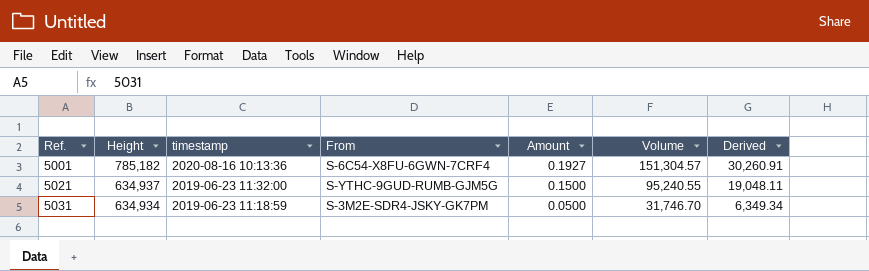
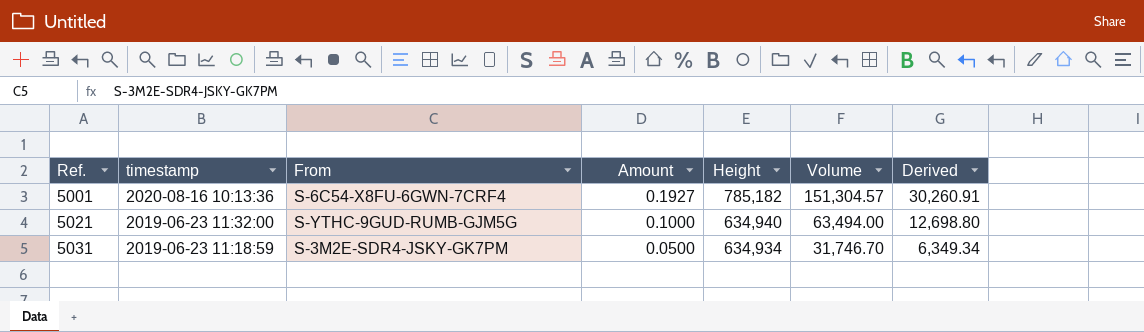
column Height | position: 2 -> 5
5021 | Amount: 0.1500 -> 0.1000
5021 | Height: 634,937 -> 634,940
5021 | Volume: 95,240.55 -> 63,494.00
5021 | Derived: 19,048.11 -> 12,698.80

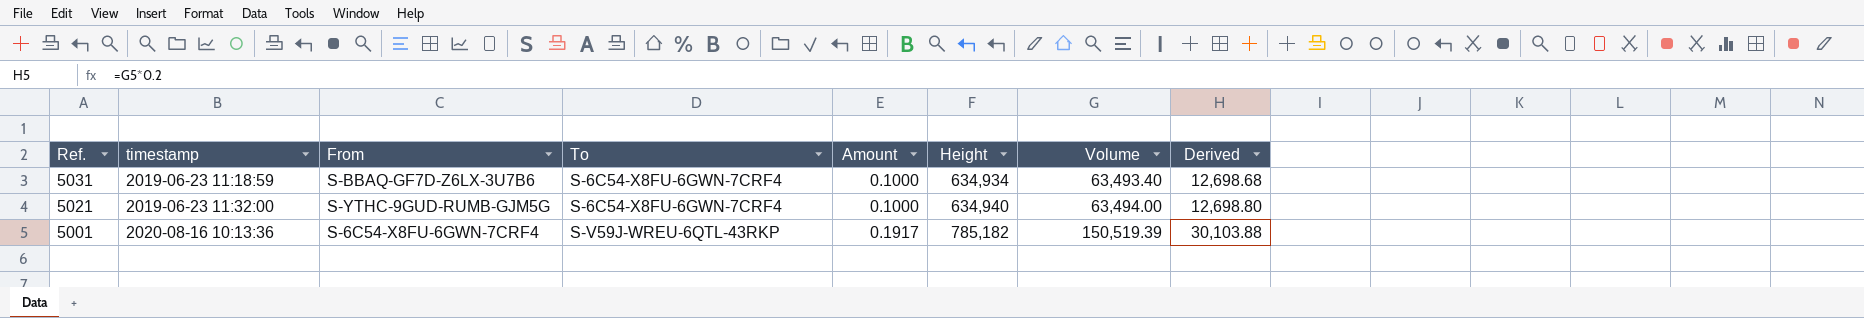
row order: Ref. ascending -> Ref. descending
column To | position: none -> 4
5031 | From: S-3M2E-SDR4-JSKY-GK7PM -> S-BBAQ-GF7D-Z6LX-3U7B6
5031 | Amount: 0.0500 -> 0.1000
5031 | Volume: 31,746.70 -> 63,493.40
5031 | Derived: 6,349.34 -> 12,698.68
5001 | Amount: 0.1927 -> 0.1917
5001 | Volume: 151,304.57 -> 150,519.39
5001 | Derived: 30,260.91 -> 30,103.88

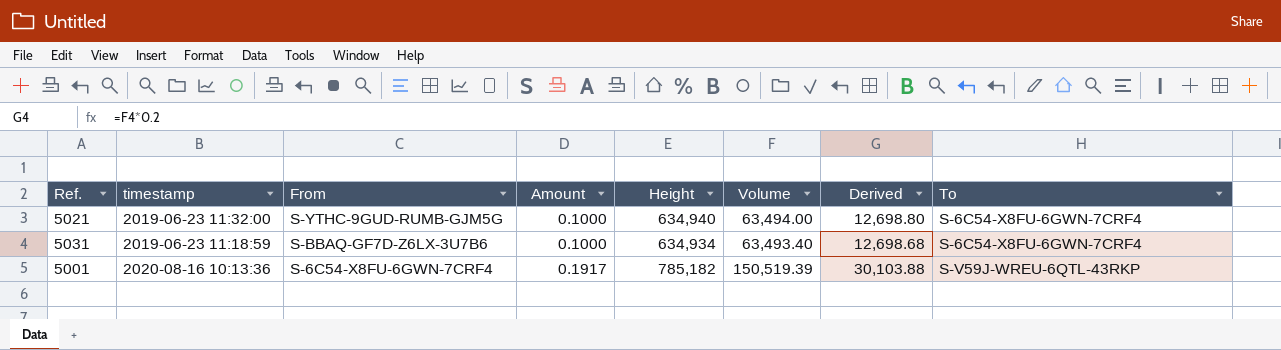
row order: Ref. descending -> From descending
column To | position: 4 -> 8

